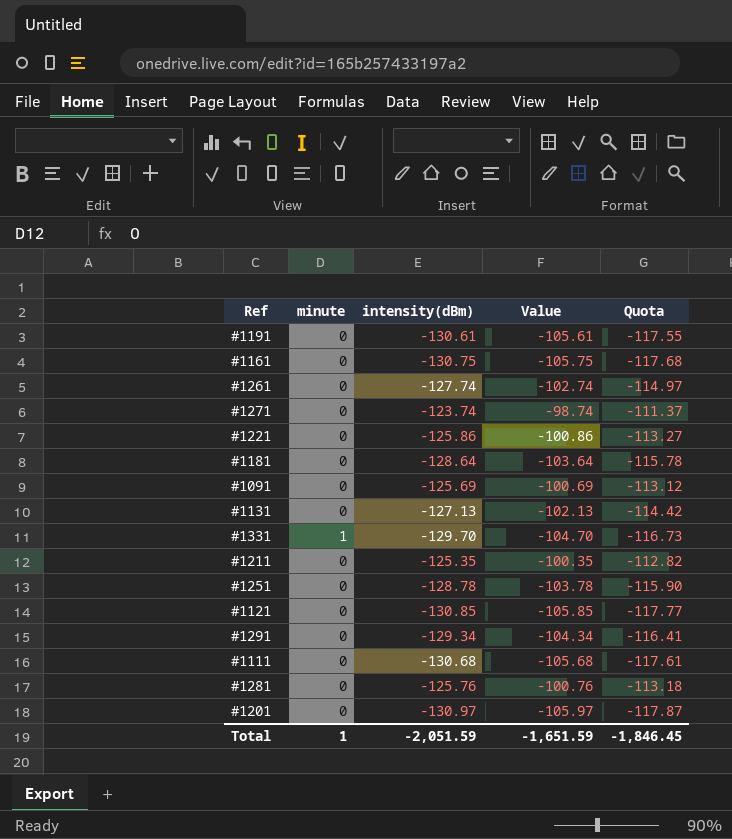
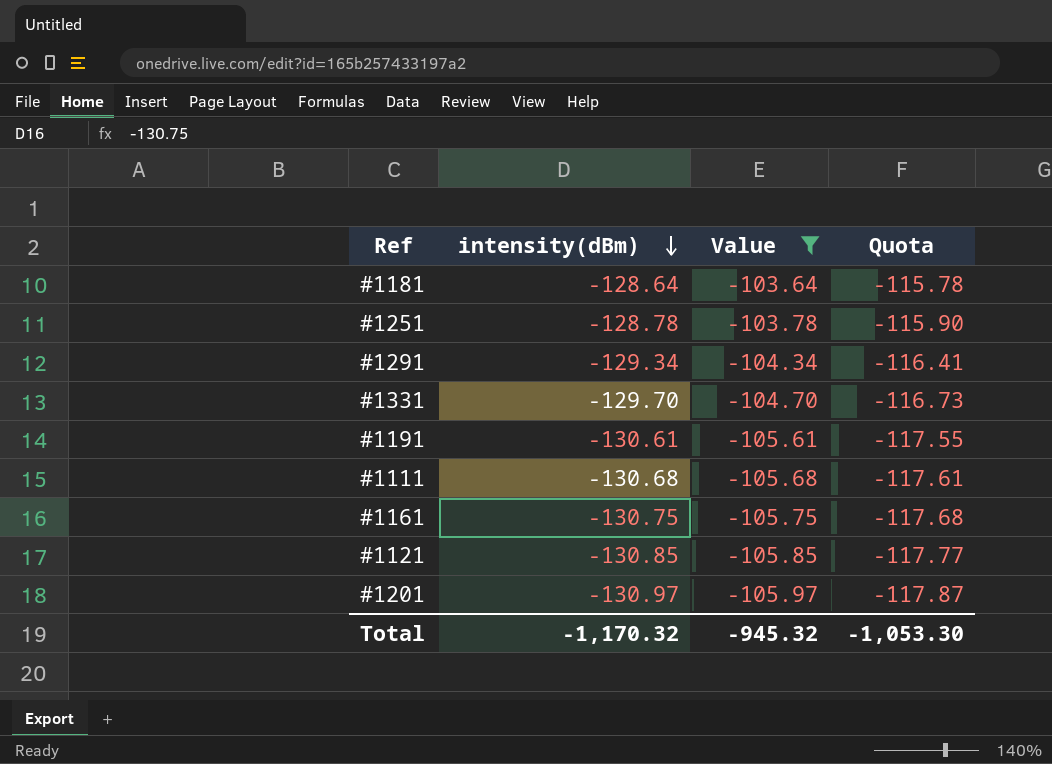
filter: none -> Value <= -103.64
row order: none -> intensity(dBm) descending
column minute | position: 2 -> none
Total | intensity(dBm): -2,051.59 -> -1,170.32
Total | Value: -1,651.59 -> -945.32
Total | Quota: -1,846.45 -> -1,053.30

